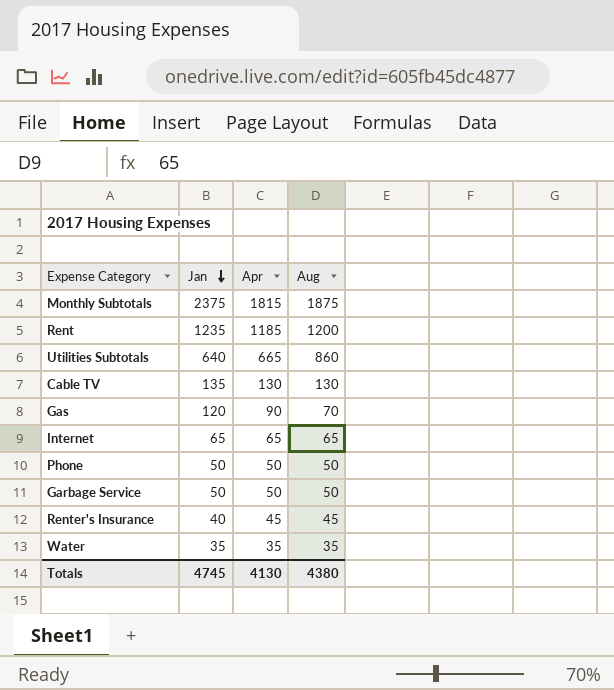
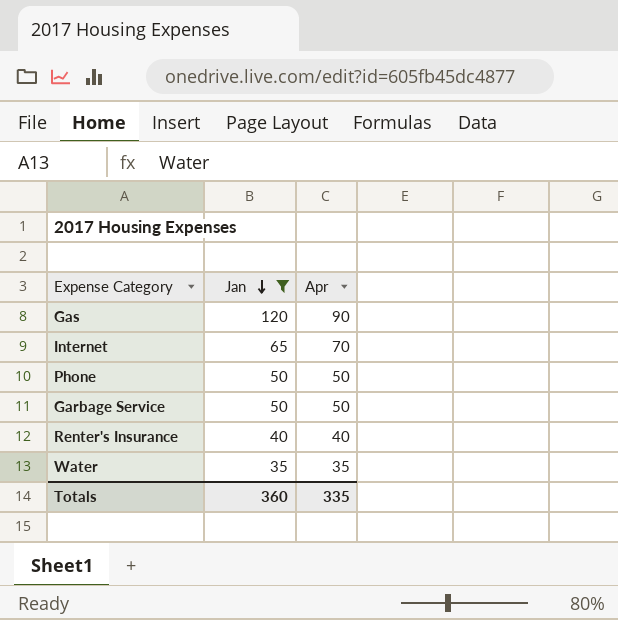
filter: none -> Jan <= 120
column Aug | position: 4 -> none
Internet | Apr: 65 -> 70
Renter's Insurance | Apr: 45 -> 40
Totals | Jan: 4745 -> 360
Totals | Apr: 4130 -> 335

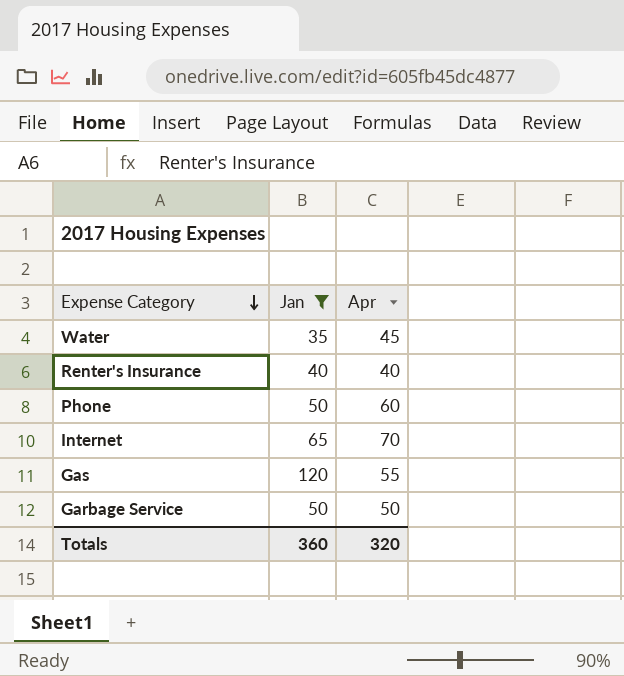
row order: Jan descending -> Expense Category descending
Water | Apr: 35 -> 45
Phone | Apr: 50 -> 60
Gas | Apr: 90 -> 55
Totals | Apr: 335 -> 320

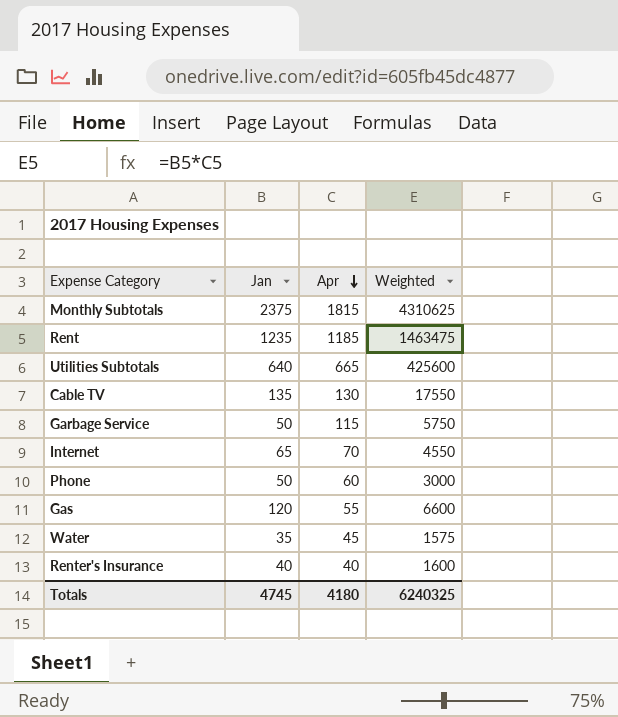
filter: Jan <= 120 -> none
row order: Expense Category descending -> Apr descending
column Weighted | formula: none -> [Jan] * [Apr]
Garbage Service | Apr: 50 -> 115
Totals | Jan: 360 -> 4745
Totals | Apr: 320 -> 4180

